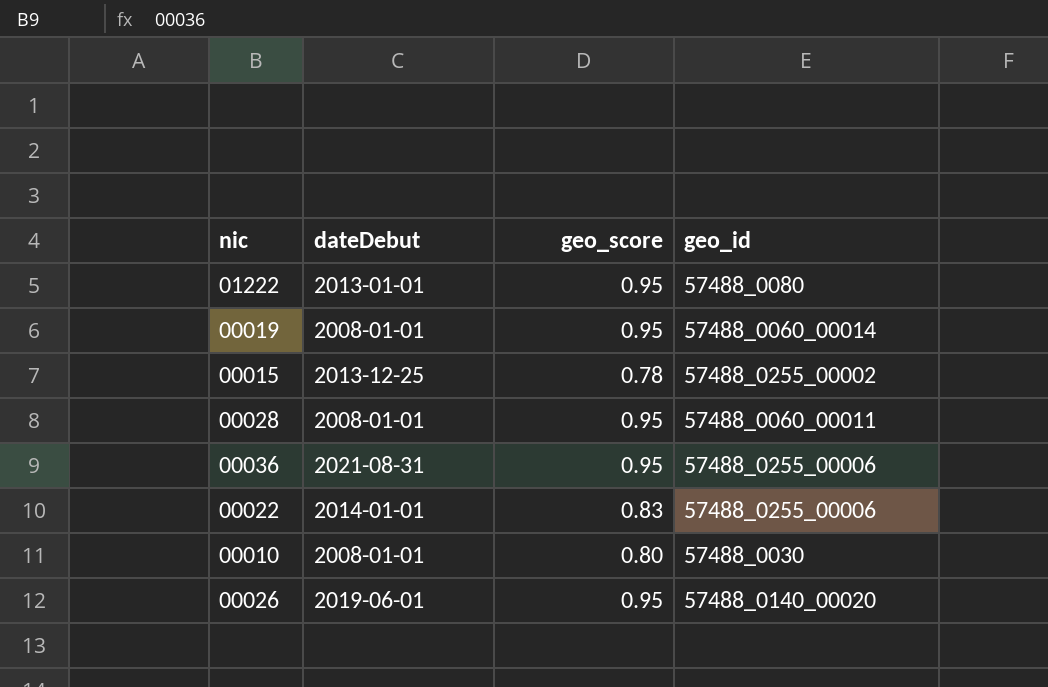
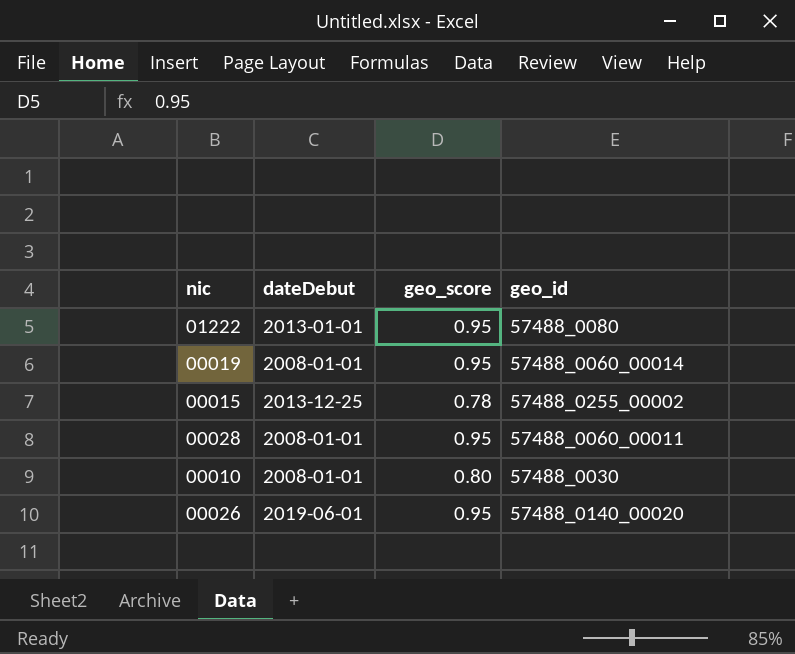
row 00036: 2021-08-31 | 0.95 | 57488_0255_00006 -> none
row 00022: 2014-01-01 | 0.83 | 57488_0255_00006 -> none

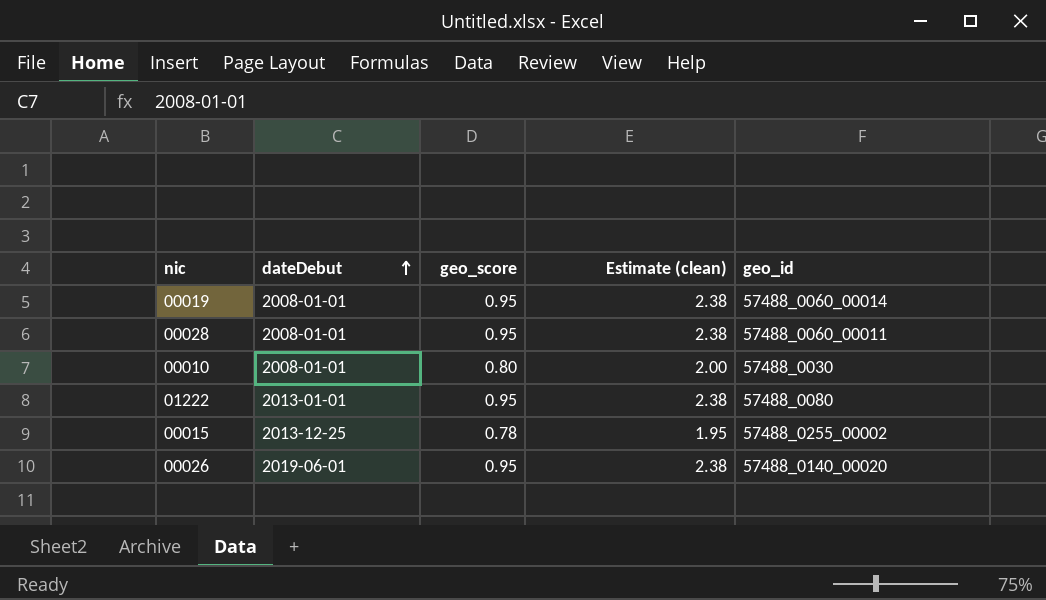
row order: none -> dateDebut ascending
column Estimate (clean) | formula: none -> [geo_score] * 2.5

